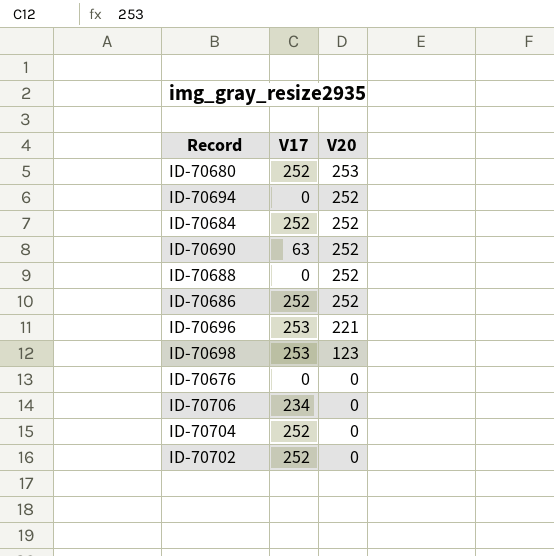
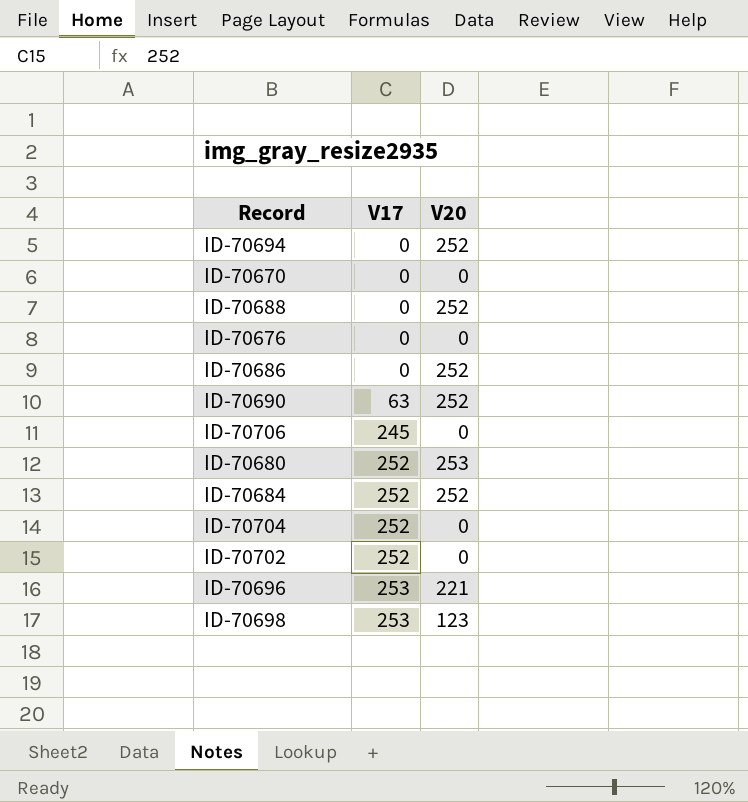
row order: V20 descending -> V17 ascending
row ID-70670: none -> 0 | 0
ID-70686 | V17: 252 -> 0
ID-70706 | V17: 234 -> 245

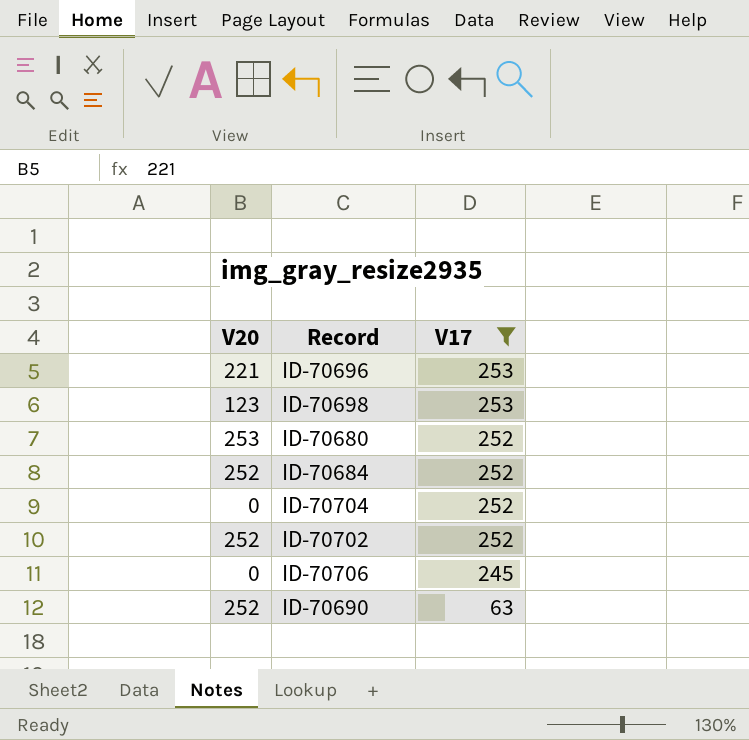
filter: none -> V17 != 0
row order: V17 ascending -> V17 descending
column V20 | position: 3 -> 1
ID-70702 | V20: 0 -> 252

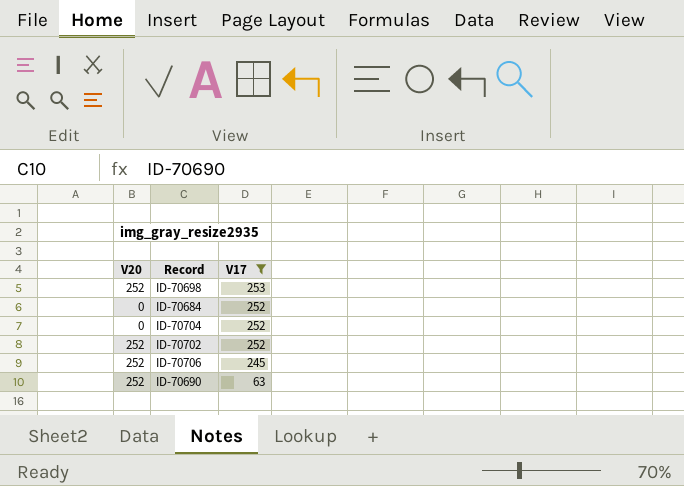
row ID-70696: 221 | 253 -> none
row ID-70680: 253 | 252 -> none
ID-70698 | V20: 123 -> 252
ID-70684 | V20: 252 -> 0
ID-70706 | V20: 0 -> 252

